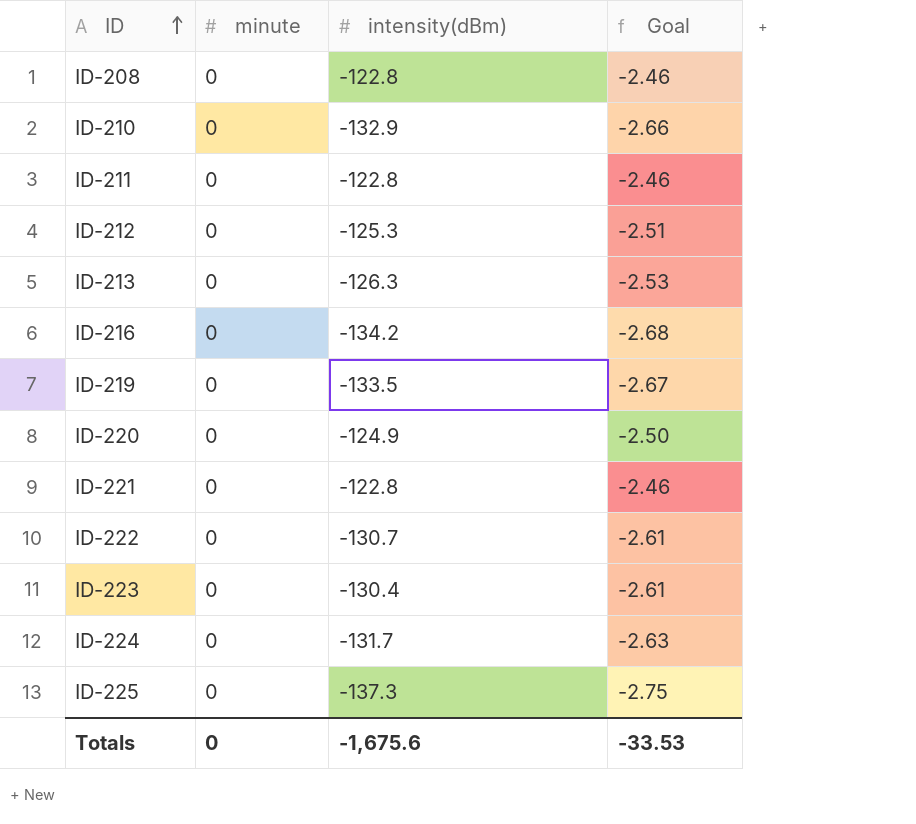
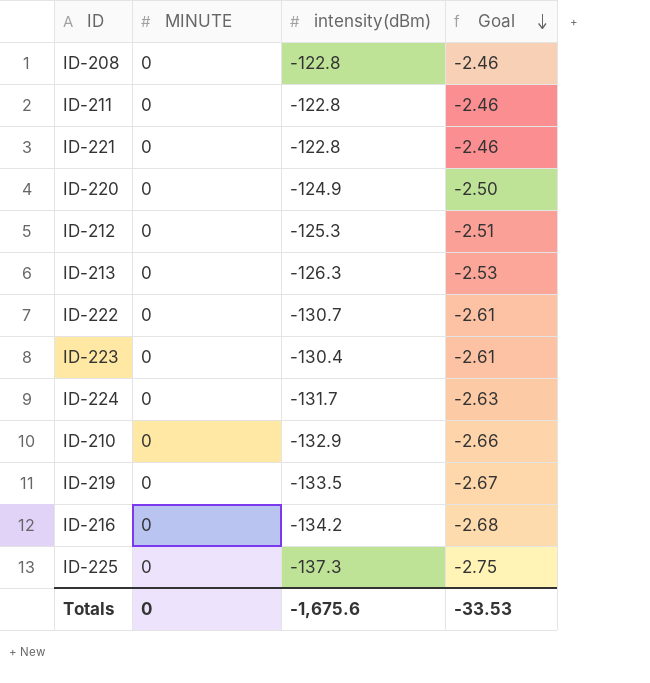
row order: ID ascending -> Goal descending
column name: minute -> MINUTE

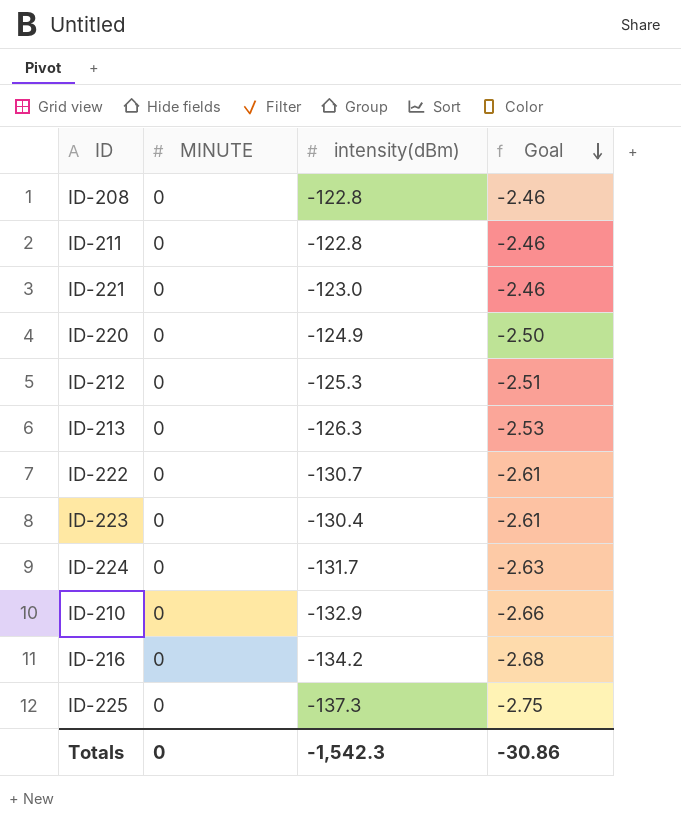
row ID-219: 0 | -133.5 | -2.67 -> none
ID-221 | intensity(dBm): -122.8 -> -123.0
Totals | intensity(dBm): -1,675.6 -> -1,542.3
Totals | Goal: -33.53 -> -30.86

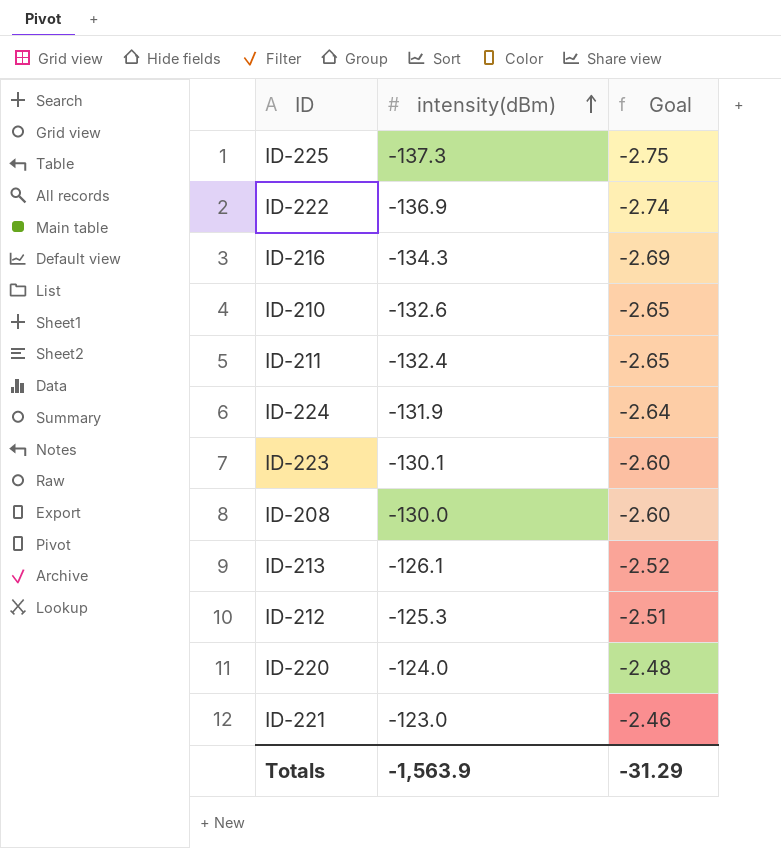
row order: Goal descending -> intensity(dBm) ascending
column MINUTE | position: 2 -> none
ID-222 | intensity(dBm): -130.7 -> -136.9
ID-222 | Goal: -2.61 -> -2.74
ID-216 | intensity(dBm): -134.2 -> -134.3
ID-216 | Goal: -2.68 -> -2.69
ID-210 | intensity(dBm): -132.9 -> -132.6
ID-210 | Goal: -2.66 -> -2.65
ID-211 | intensity(dBm): -122.8 -> -132.4
ID-211 | Goal: -2.46 -> -2.65
ID-224 | intensity(dBm): -131.7 -> -131.9
ID-224 | Goal: -2.63 -> -2.64
ID-223 | intensity(dBm): -130.4 -> -130.1
ID-223 | Goal: -2.61 -> -2.60
ID-208 | intensity(dBm): -122.8 -> -130.0
ID-208 | Goal: -2.46 -> -2.60
ID-213 | intensity(dBm): -126.3 -> -126.1
ID-213 | Goal: -2.53 -> -2.52
ID-220 | intensity(dBm): -124.9 -> -124.0
ID-220 | Goal: -2.50 -> -2.48
Totals | intensity(dBm): -1,542.3 -> -1,563.9
Totals | Goal: -30.86 -> -31.29

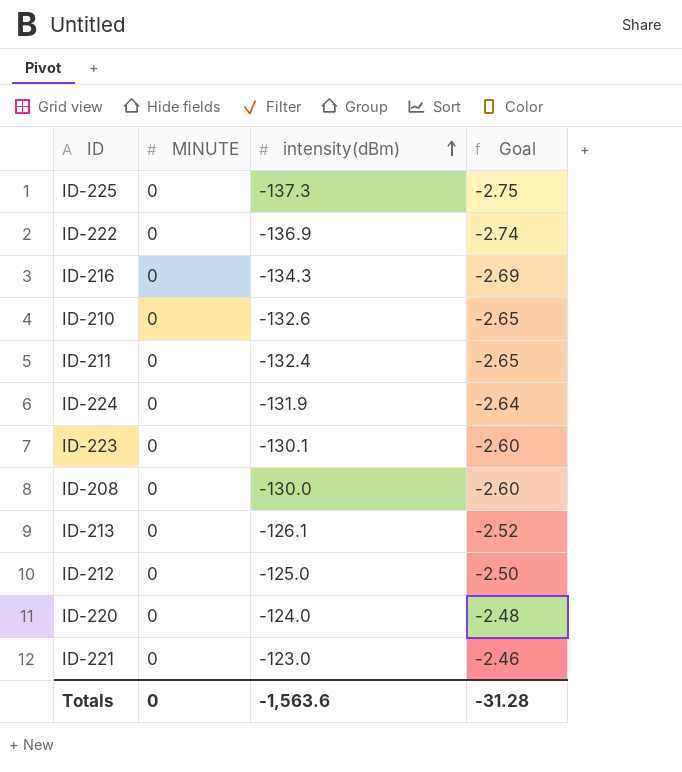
column MINUTE | position: none -> 2
ID-212 | intensity(dBm): -125.3 -> -125.0
ID-212 | Goal: -2.51 -> -2.50
Totals | intensity(dBm): -1,563.9 -> -1,563.6
Totals | Goal: -31.29 -> -31.28

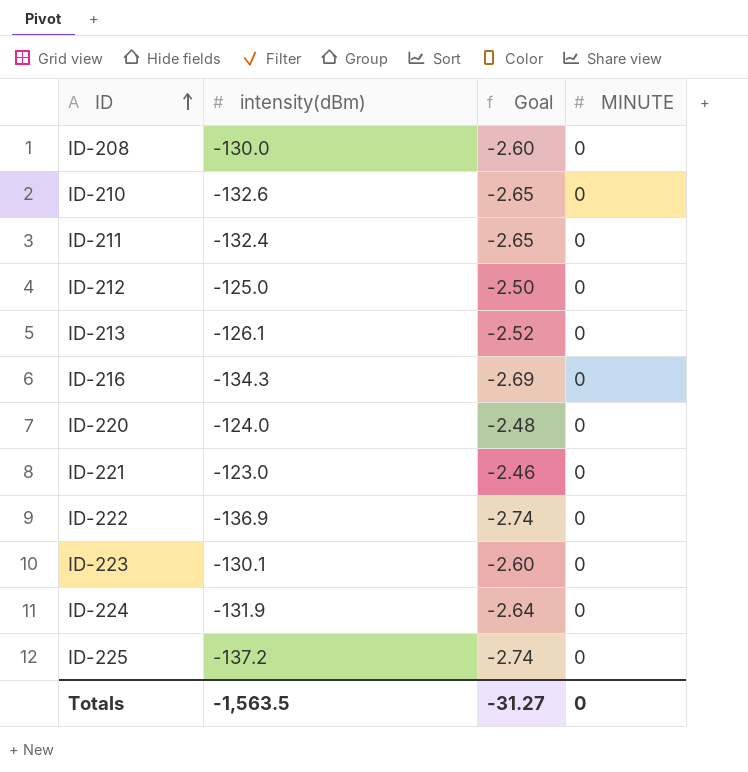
row order: intensity(dBm) ascending -> ID ascending
column MINUTE | position: 2 -> 4
ID-225 | intensity(dBm): -137.3 -> -137.2
ID-225 | Goal: -2.75 -> -2.74
Totals | intensity(dBm): -1,563.6 -> -1,563.5
Totals | Goal: -31.28 -> -31.27

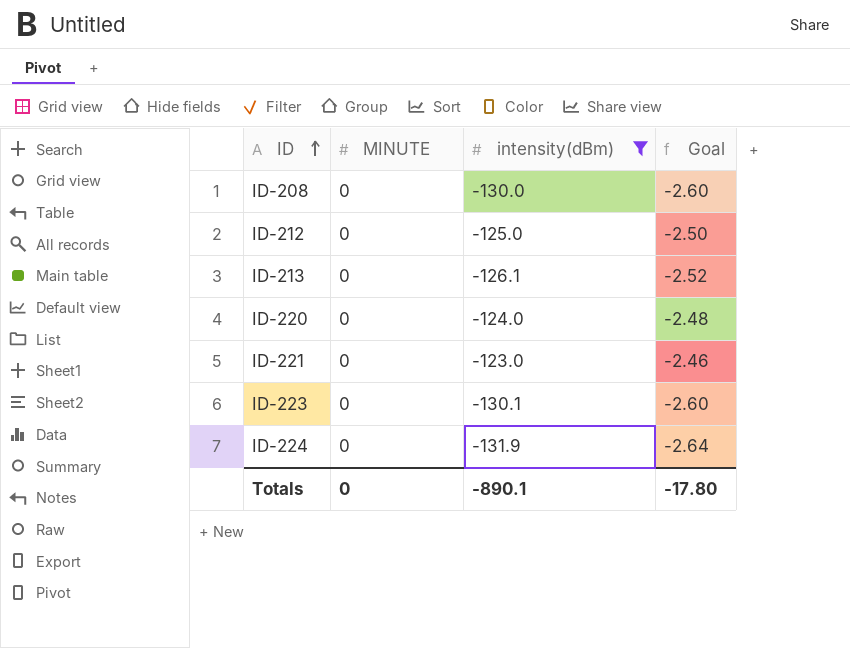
filter: none -> intensity(dBm) >= -131.9
column MINUTE | position: 4 -> 2
Totals | intensity(dBm): -1,563.5 -> -890.1
Totals | Goal: -31.27 -> -17.80

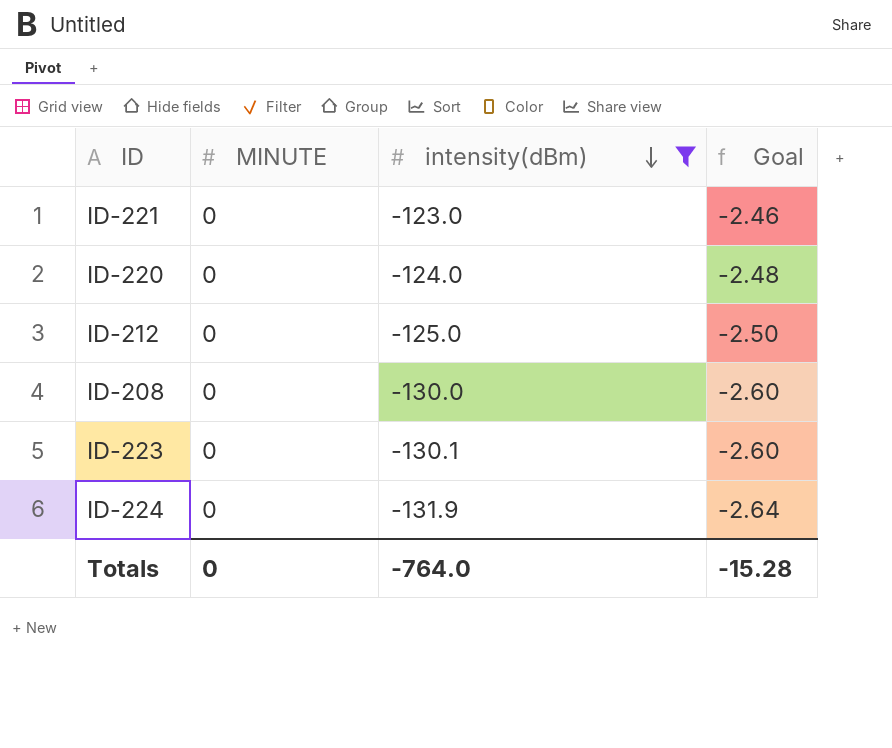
row order: ID ascending -> intensity(dBm) descending
row ID-213: 0 | -126.1 | -2.52 -> none
Totals | intensity(dBm): -890.1 -> -764.0
Totals | Goal: -17.80 -> -15.28

